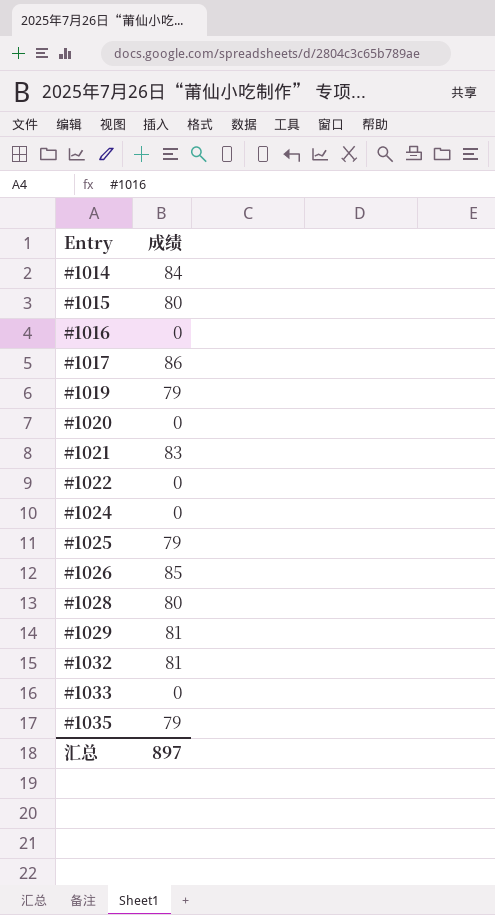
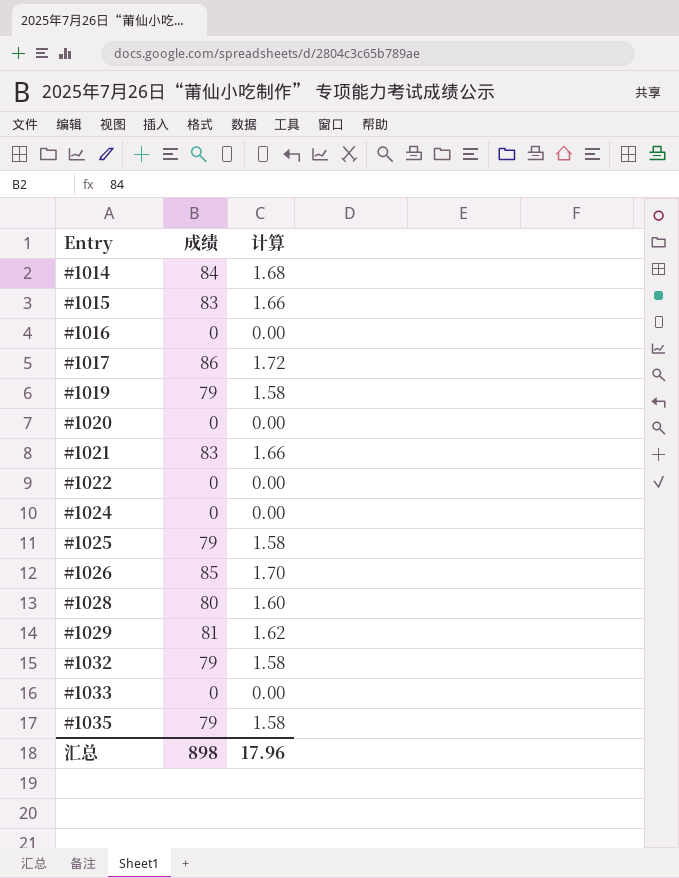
column 计算 | formula: none -> [成绩] * 0.02
#1015 | 成绩: 80 -> 83
#1032 | 成绩: 81 -> 79
汇总 | 成绩: 897 -> 898

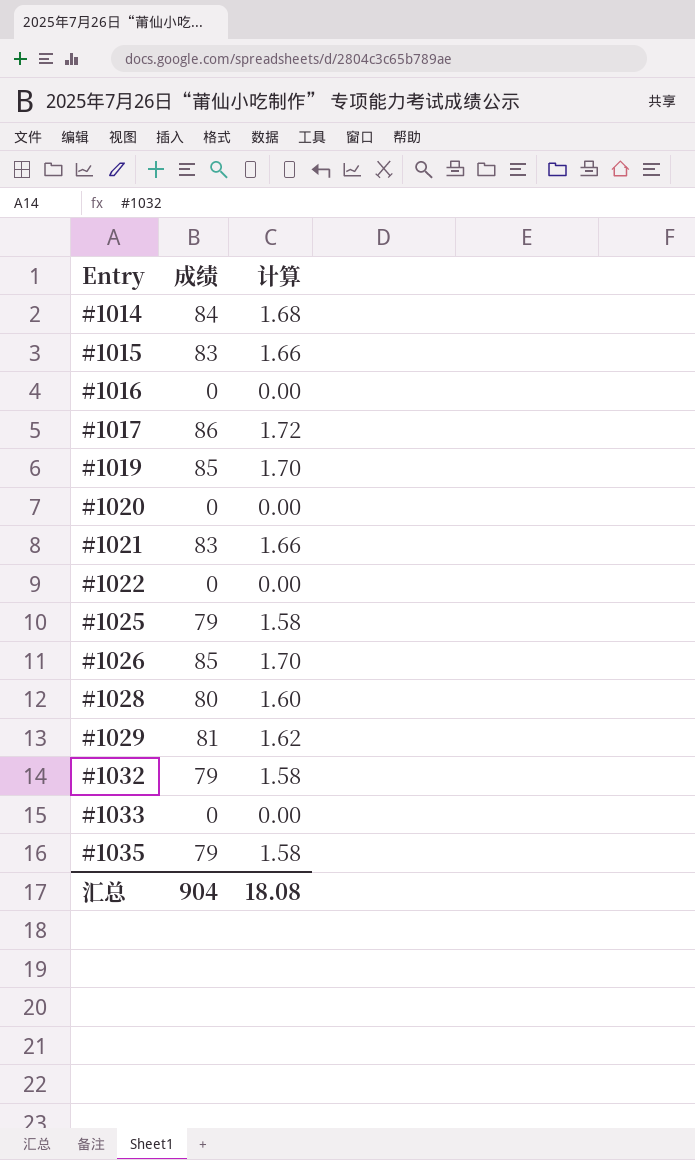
row #1024: 0 | 0.00 -> none
#1019 | 成绩: 79 -> 85
#1019 | 计算: 1.58 -> 1.70
汇总 | 成绩: 898 -> 904
汇总 | 计算: 17.96 -> 18.08

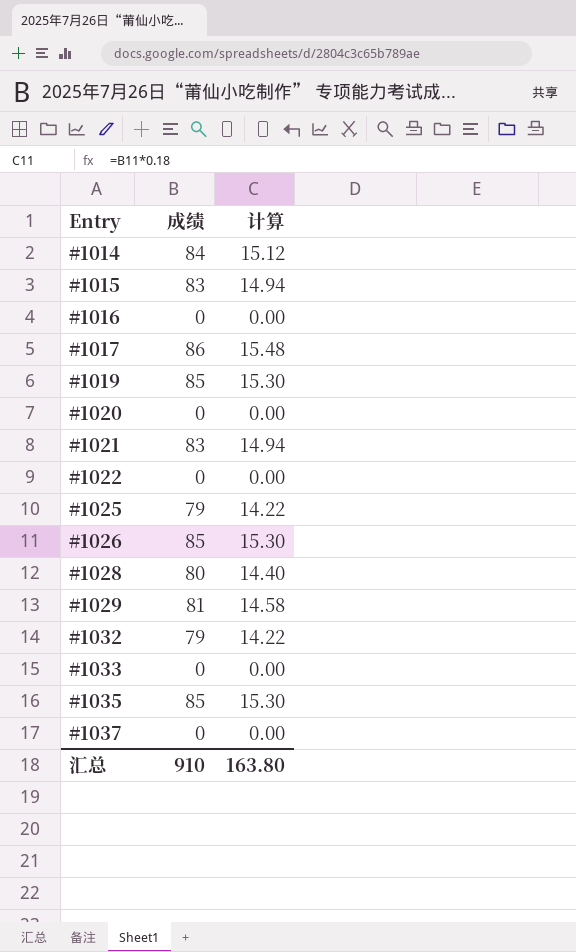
column 计算 | formula: [成绩] * 0.02 -> [成绩] * 0.18
#1035 | 成绩: 79 -> 85
row #1037: none -> 0 | 0.00
汇总 | 成绩: 904 -> 910
汇总 | 计算: 18.08 -> 163.80

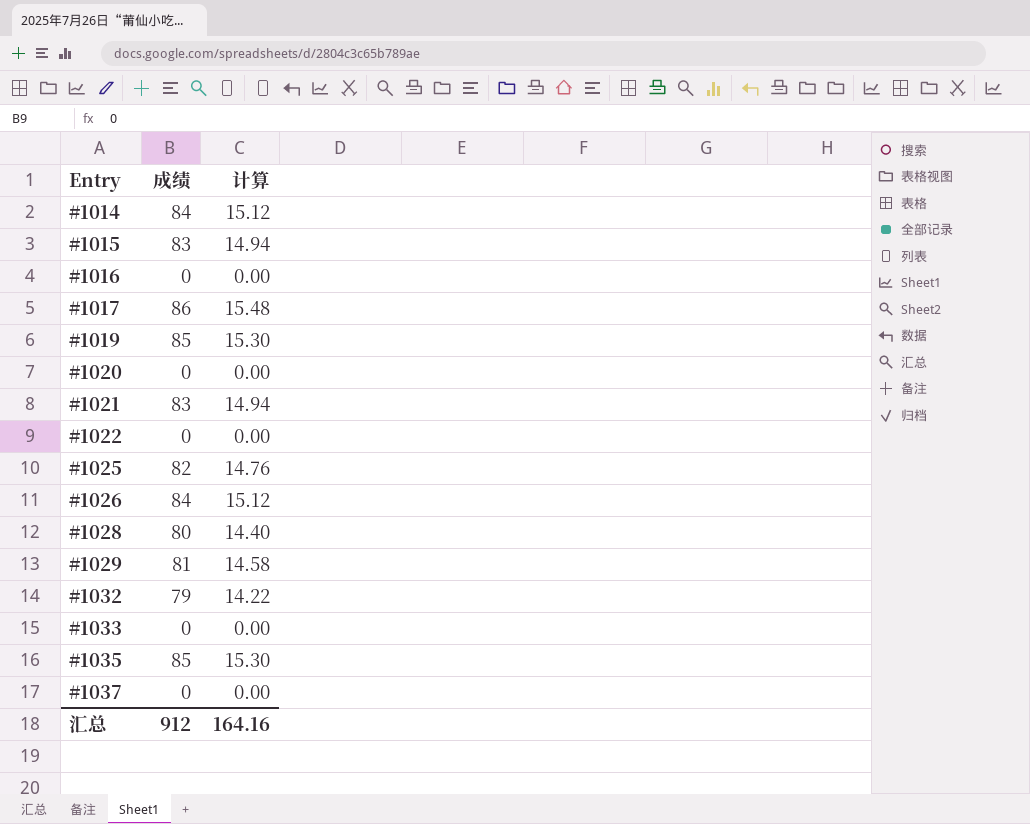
#1025 | 成绩: 79 -> 82
#1025 | 计算: 14.22 -> 14.76
#1026 | 成绩: 85 -> 84
#1026 | 计算: 15.30 -> 15.12
汇总 | 成绩: 910 -> 912
汇总 | 计算: 163.80 -> 164.16

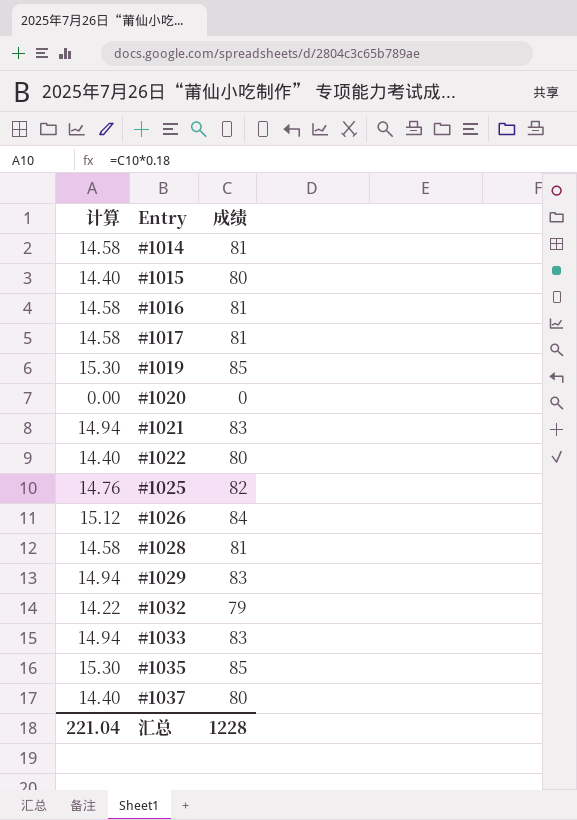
column 计算 | position: 3 -> 1
#1014 | 计算: 15.12 -> 14.58
#1014 | 成绩: 84 -> 81
#1015 | 计算: 14.94 -> 14.40
#1015 | 成绩: 83 -> 80
#1016 | 计算: 0.00 -> 14.58
#1016 | 成绩: 0 -> 81
#1017 | 计算: 15.48 -> 14.58
#1017 | 成绩: 86 -> 81
#1022 | 计算: 0.00 -> 14.40
#1022 | 成绩: 0 -> 80
#1028 | 计算: 14.40 -> 14.58
#1028 | 成绩: 80 -> 81
#1029 | 计算: 14.58 -> 14.94
#1029 | 成绩: 81 -> 83
#1033 | 计算: 0.00 -> 14.94
#1033 | 成绩: 0 -> 83
#1037 | 计算: 0.00 -> 14.40
#1037 | 成绩: 0 -> 80
汇总 | 计算: 164.16 -> 221.04
汇总 | 成绩: 912 -> 1228

